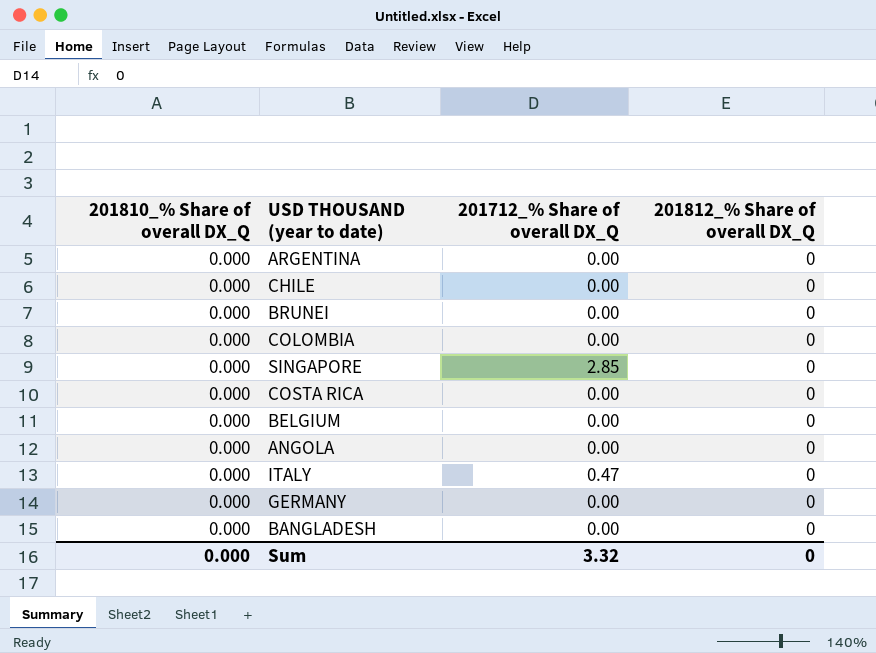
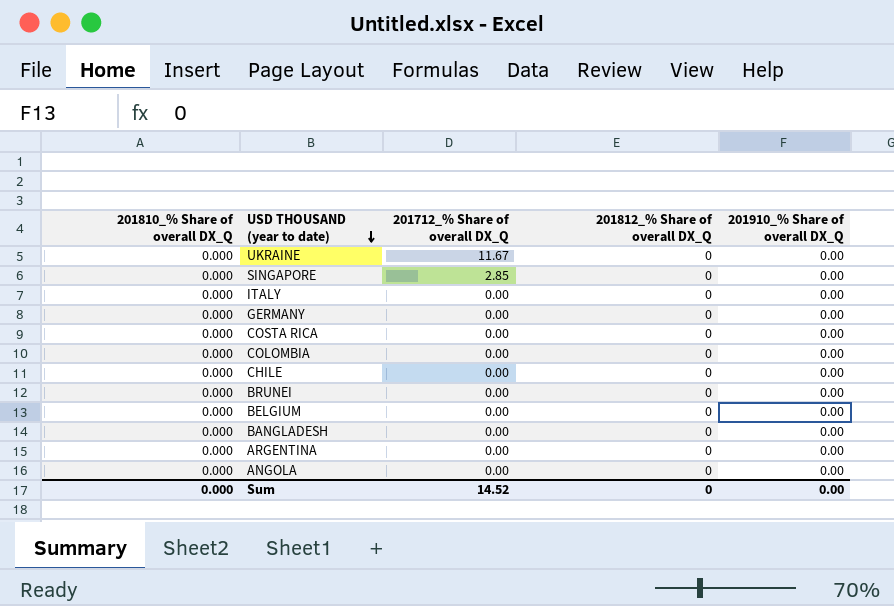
row order: none -> USD THOUSAND (year to date) descending
column 201910_% Share of overall DX_Q | position: none -> 5
row UKRAINE: none -> 0.000 | 11.67 | 0 | 0.00
ITALY | 201712_% Share of overall DX_Q: 0.47 -> 0.00
Sum | 201712_% Share of overall DX_Q: 3.32 -> 14.52

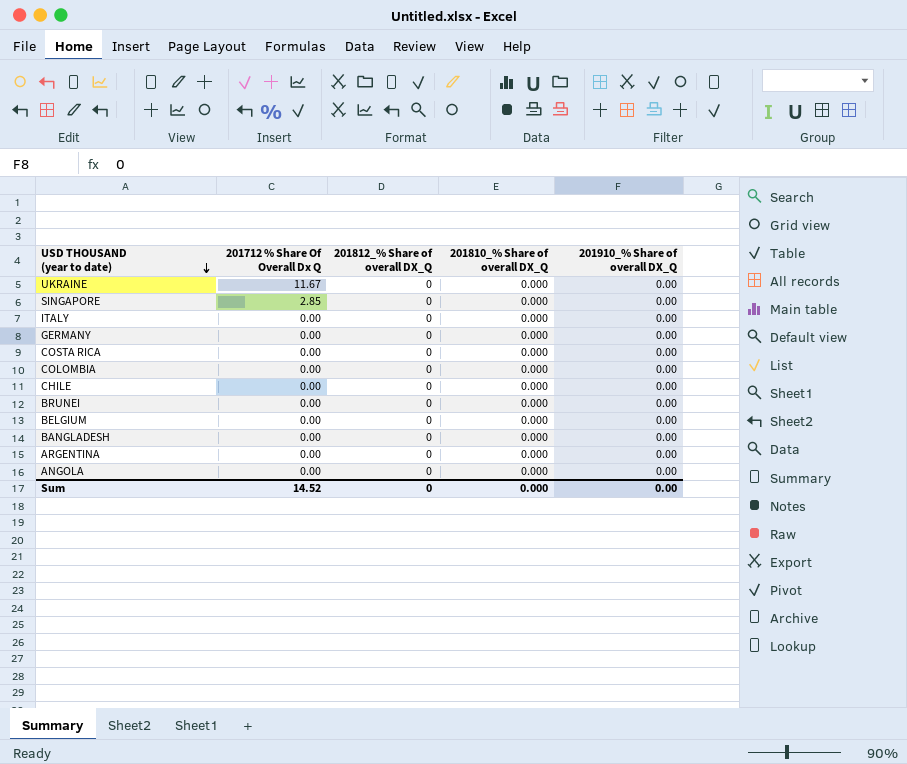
column name: 201712_% Share of overall DX_Q -> 201712 % Share Of Overall Dx Q
column 201810_% Share of overall DX_Q | position: 1 -> 4

